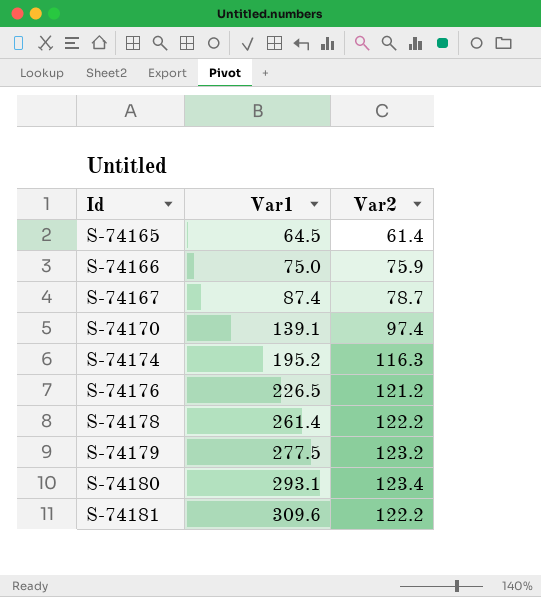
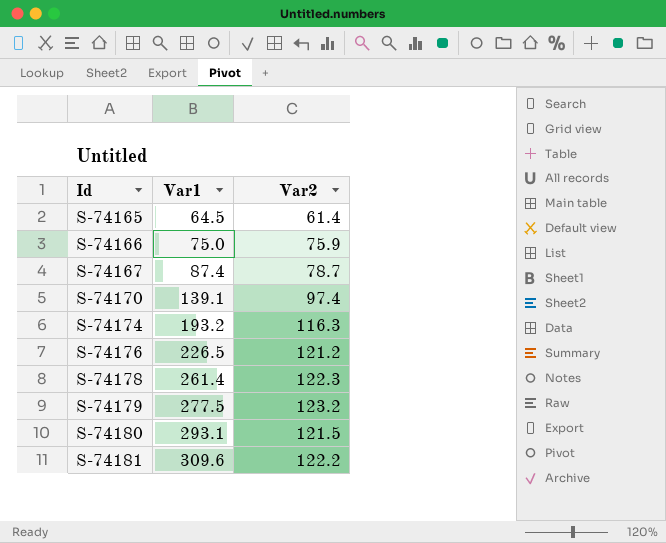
S-74174 | Var1: 195.2 -> 193.2
S-74178 | Var2: 122.2 -> 122.3
S-74180 | Var2: 123.4 -> 121.5

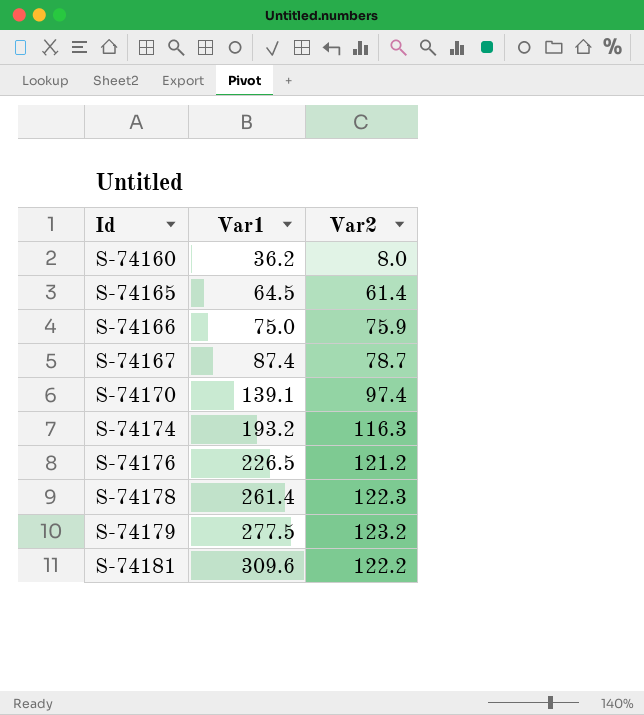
row S-74180: 293.1 | 121.5 -> none
row S-74160: none -> 36.2 | 8.0

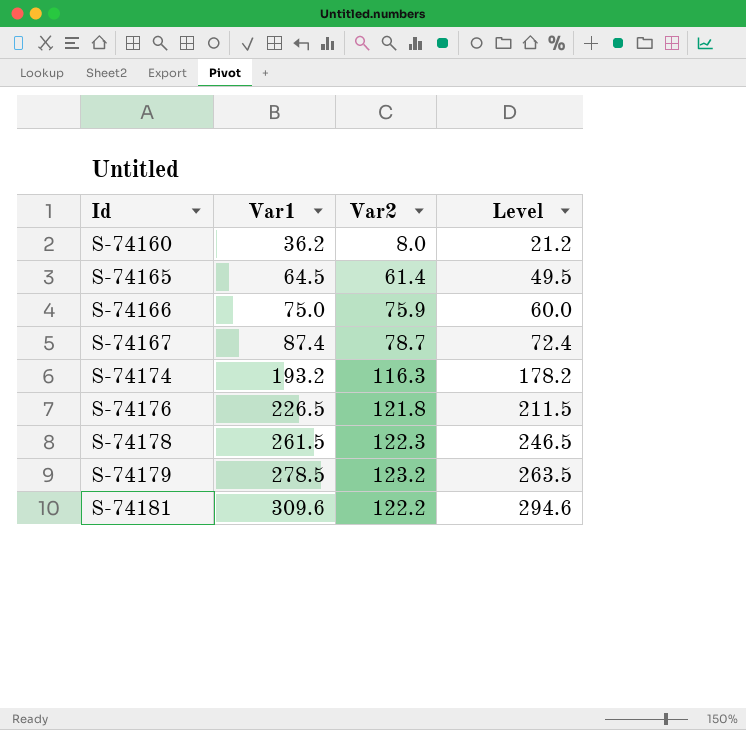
column Level | formula: none -> [Var1] - 15
row S-74170: 139.1 | 97.4 -> none
S-74176 | Var2: 121.2 -> 121.8
S-74178 | Var1: 261.4 -> 261.5
S-74179 | Var1: 277.5 -> 278.5

